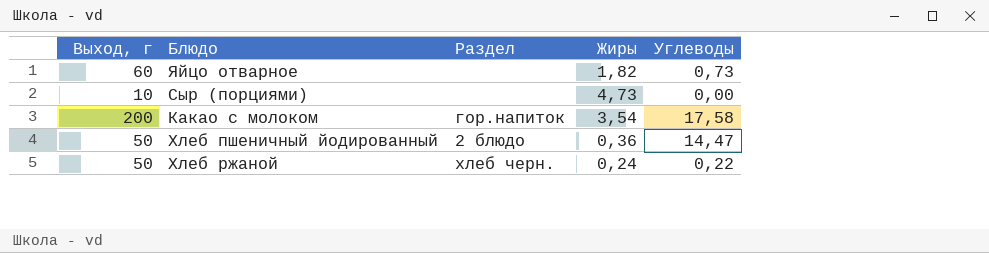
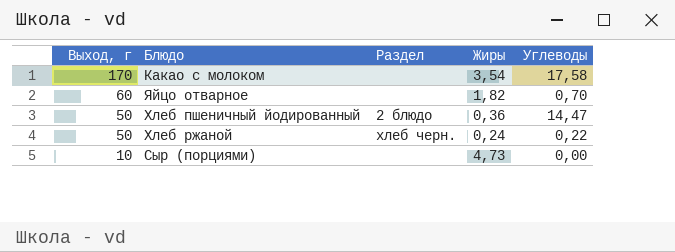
row order: none -> Выход, г descending
Какао с молоком | Выход, г: 200 -> 170
Какао с молоком | Раздел: гор.напиток -> none
Яйцо отварное | Углеводы: 0,73 -> 0,70

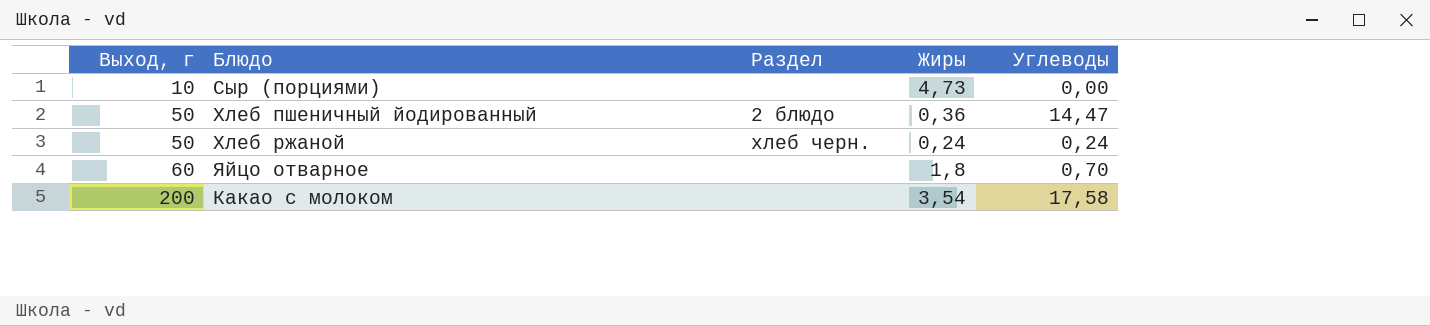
row order: Выход, г descending -> Выход, г ascending
Хлеб ржаной | Углеводы: 0,22 -> 0,24
Яйцо отварное | Жиры: 1,82 -> 1,8
Какао с молоком | Выход, г: 170 -> 200

